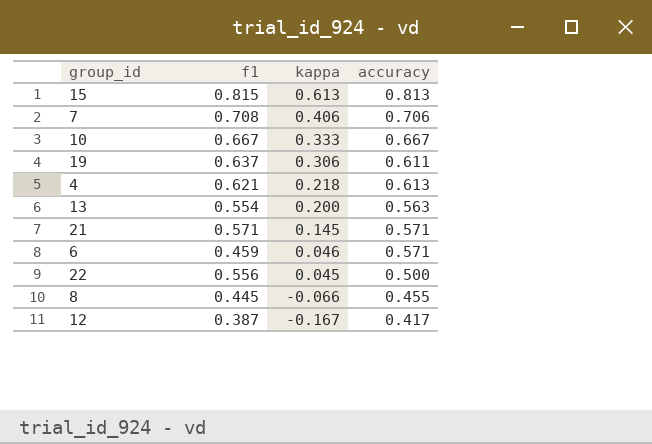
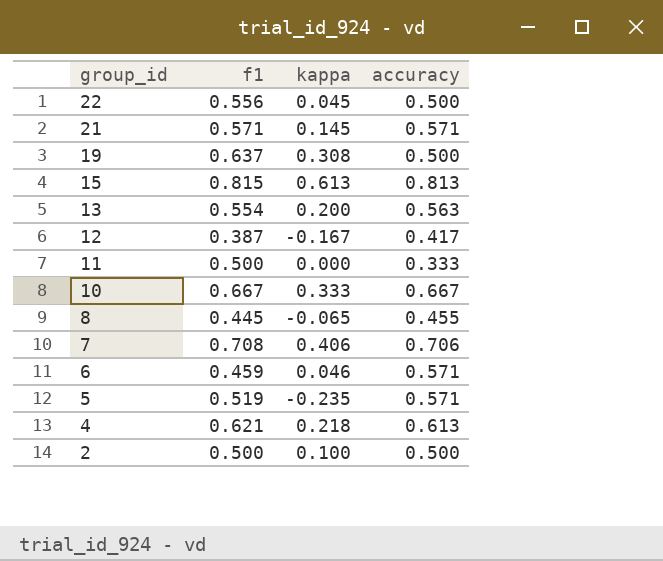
row order: kappa descending -> group_id descending
19 | kappa: 0.306 -> 0.308
19 | accuracy: 0.611 -> 0.500
row 11: none -> 0.500 | 0.000 | 0.333
8 | kappa: -0.066 -> -0.065
row 5: none -> 0.519 | -0.235 | 0.571
row 2: none -> 0.500 | 0.100 | 0.500

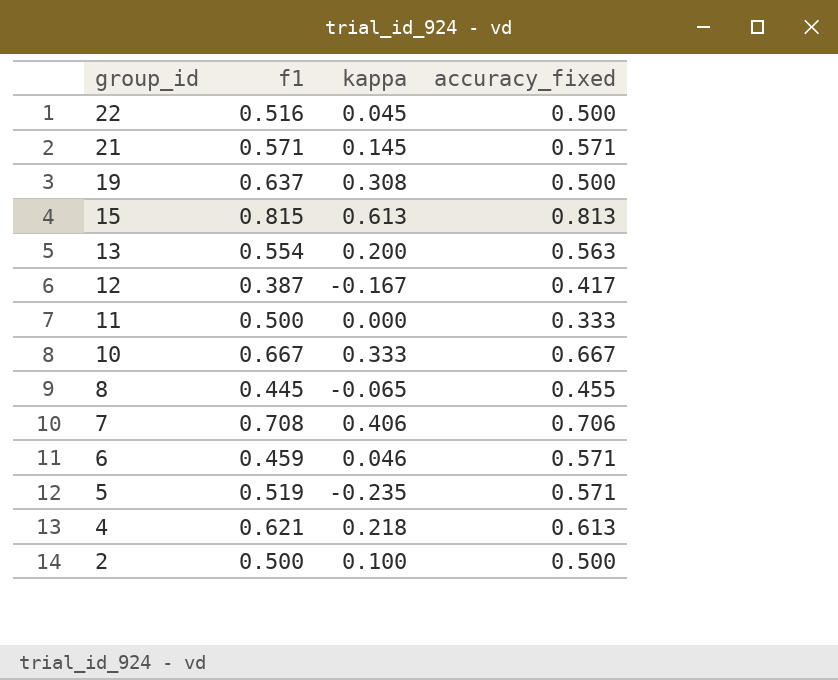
column name: accuracy -> accuracy_fixed
22 | f1: 0.556 -> 0.516

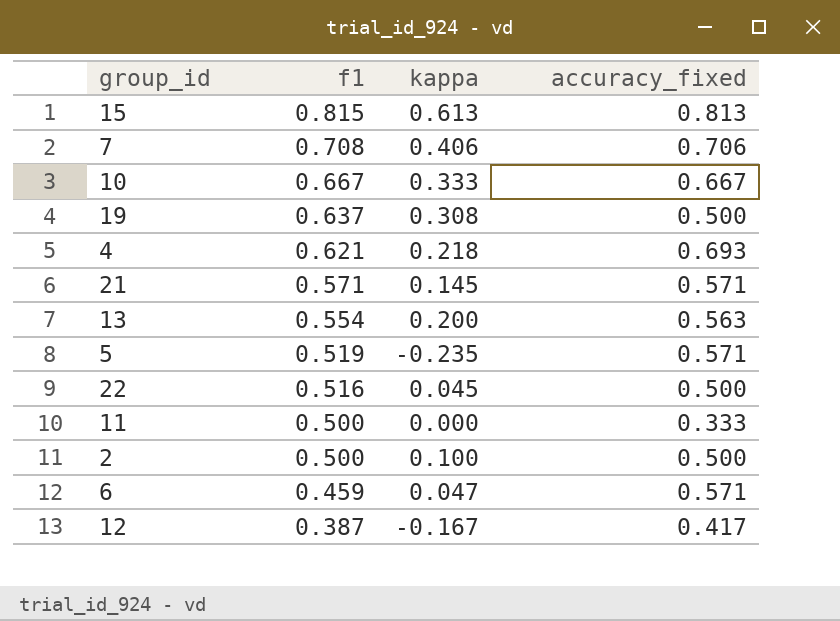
row order: group_id descending -> f1 descending
row 8: 0.445 | -0.065 | 0.455 -> none
4 | accuracy_fixed: 0.613 -> 0.693
6 | kappa: 0.046 -> 0.047

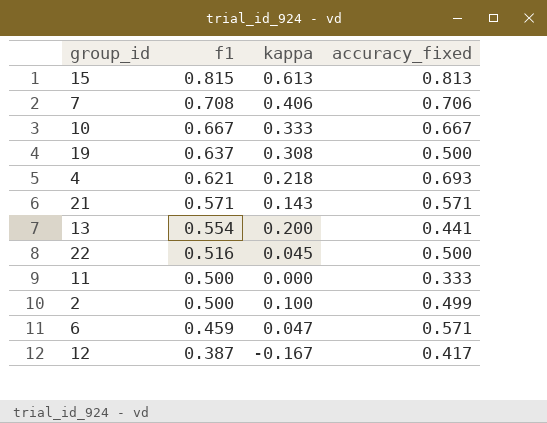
row 5: 0.519 | -0.235 | 0.571 -> none
21 | kappa: 0.145 -> 0.143
13 | accuracy_fixed: 0.563 -> 0.441
2 | accuracy_fixed: 0.500 -> 0.499

